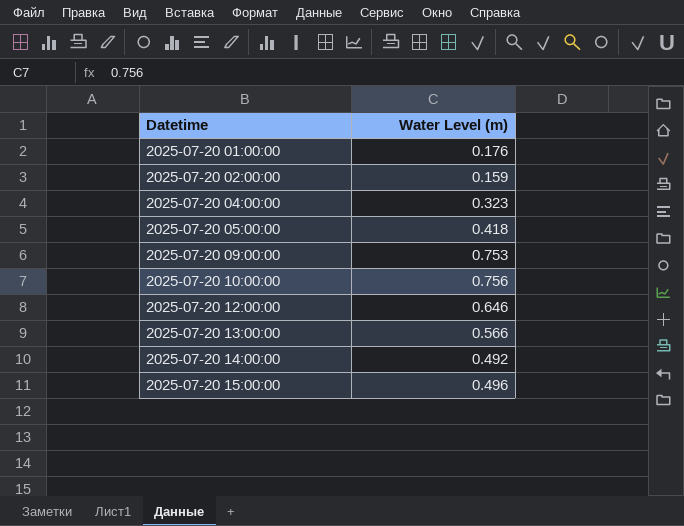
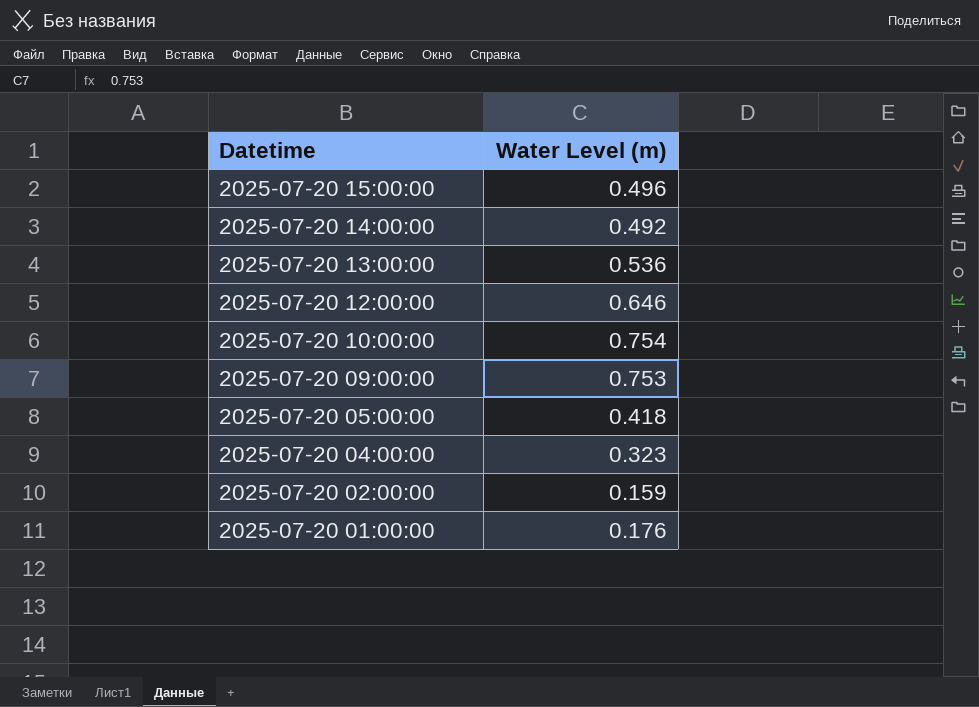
row order: Datetime ascending -> Datetime descending
2025-07-20 13:00:00 | Water Level (m): 0.566 -> 0.536
2025-07-20 10:00:00 | Water Level (m): 0.756 -> 0.754

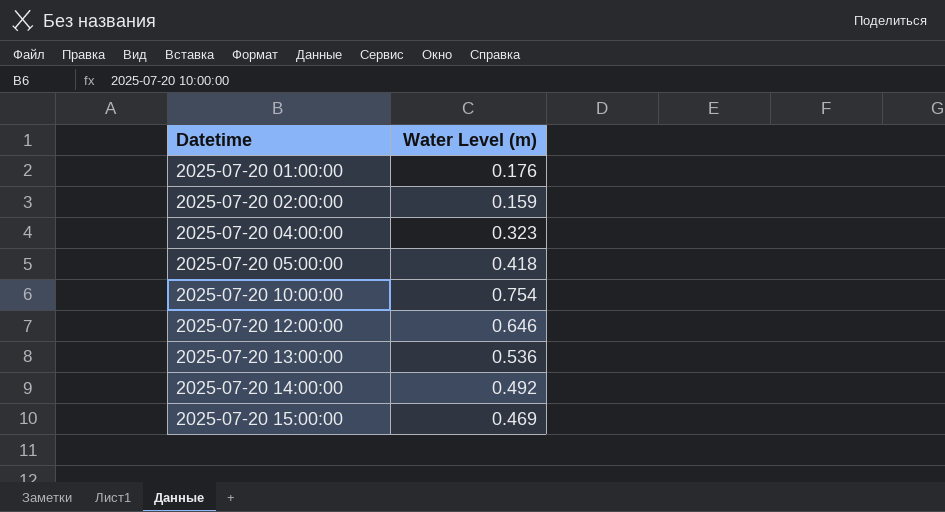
row order: Datetime descending -> Datetime ascending
row 2025-07-20 09:00:00: 0.753 -> none
2025-07-20 15:00:00 | Water Level (m): 0.496 -> 0.469

